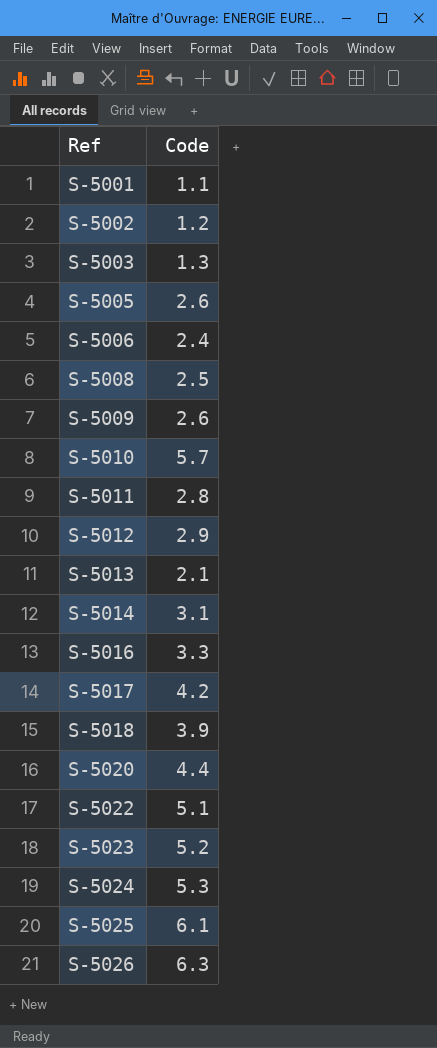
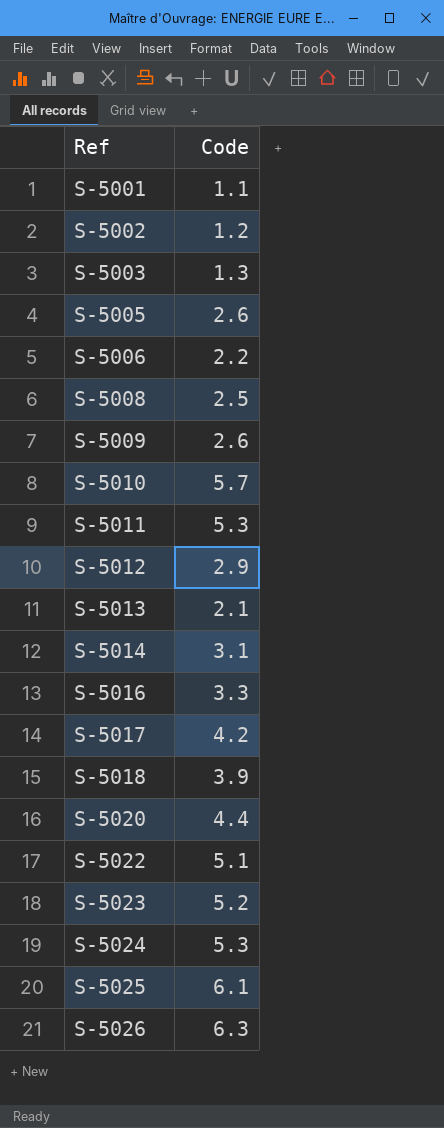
S-5006 | Code: 2.4 -> 2.2
S-5011 | Code: 2.8 -> 5.3

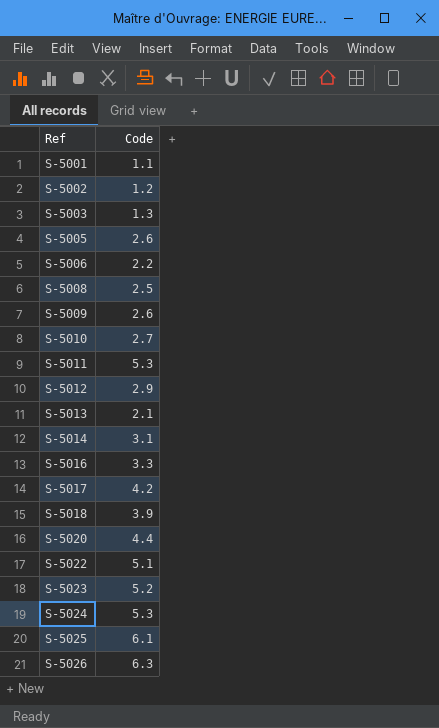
S-5010 | Code: 5.7 -> 2.7

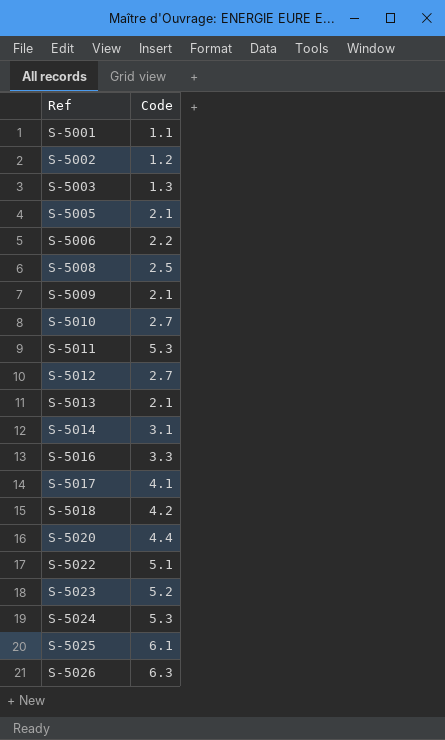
S-5005 | Code: 2.6 -> 2.1
S-5009 | Code: 2.6 -> 2.1
S-5012 | Code: 2.9 -> 2.7
S-5017 | Code: 4.2 -> 4.1
S-5018 | Code: 3.9 -> 4.2

